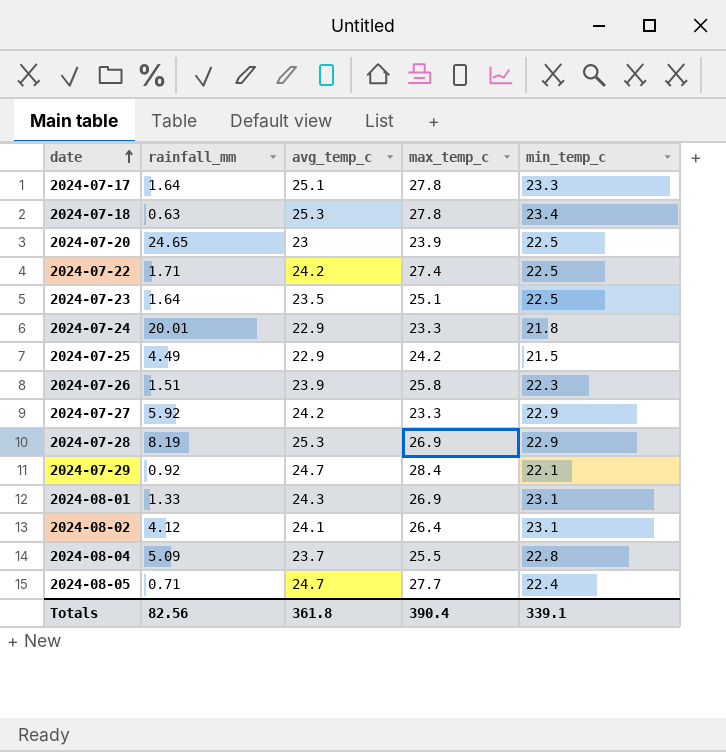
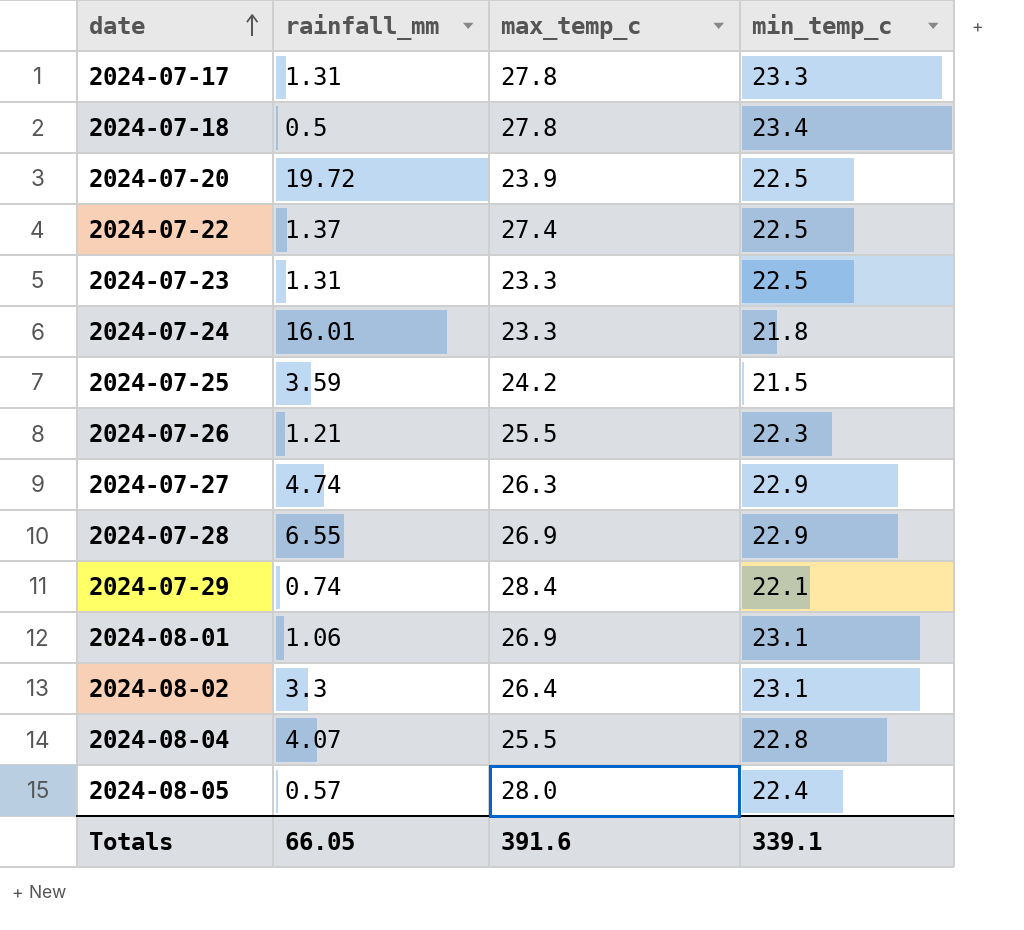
column avg_temp_c | position: 3 -> none
2024-07-17 | rainfall_mm: 1.64 -> 1.31
2024-07-18 | rainfall_mm: 0.63 -> 0.5
2024-07-20 | rainfall_mm: 24.65 -> 19.72
2024-07-22 | rainfall_mm: 1.71 -> 1.37
2024-07-23 | rainfall_mm: 1.64 -> 1.31
2024-07-23 | max_temp_c: 25.1 -> 23.3
2024-07-24 | rainfall_mm: 20.01 -> 16.01
2024-07-25 | rainfall_mm: 4.49 -> 3.59
2024-07-26 | rainfall_mm: 1.51 -> 1.21
2024-07-26 | max_temp_c: 25.8 -> 25.5
2024-07-27 | rainfall_mm: 5.92 -> 4.74
2024-07-27 | max_temp_c: 23.3 -> 26.3
2024-07-28 | rainfall_mm: 8.19 -> 6.55
2024-07-29 | rainfall_mm: 0.92 -> 0.74
2024-08-01 | rainfall_mm: 1.33 -> 1.06
2024-08-02 | rainfall_mm: 4.12 -> 3.3
2024-08-04 | rainfall_mm: 5.09 -> 4.07
2024-08-05 | rainfall_mm: 0.71 -> 0.57
2024-08-05 | max_temp_c: 27.7 -> 28.0
Totals | rainfall_mm: 82.56 -> 66.05
Totals | max_temp_c: 390.4 -> 391.6

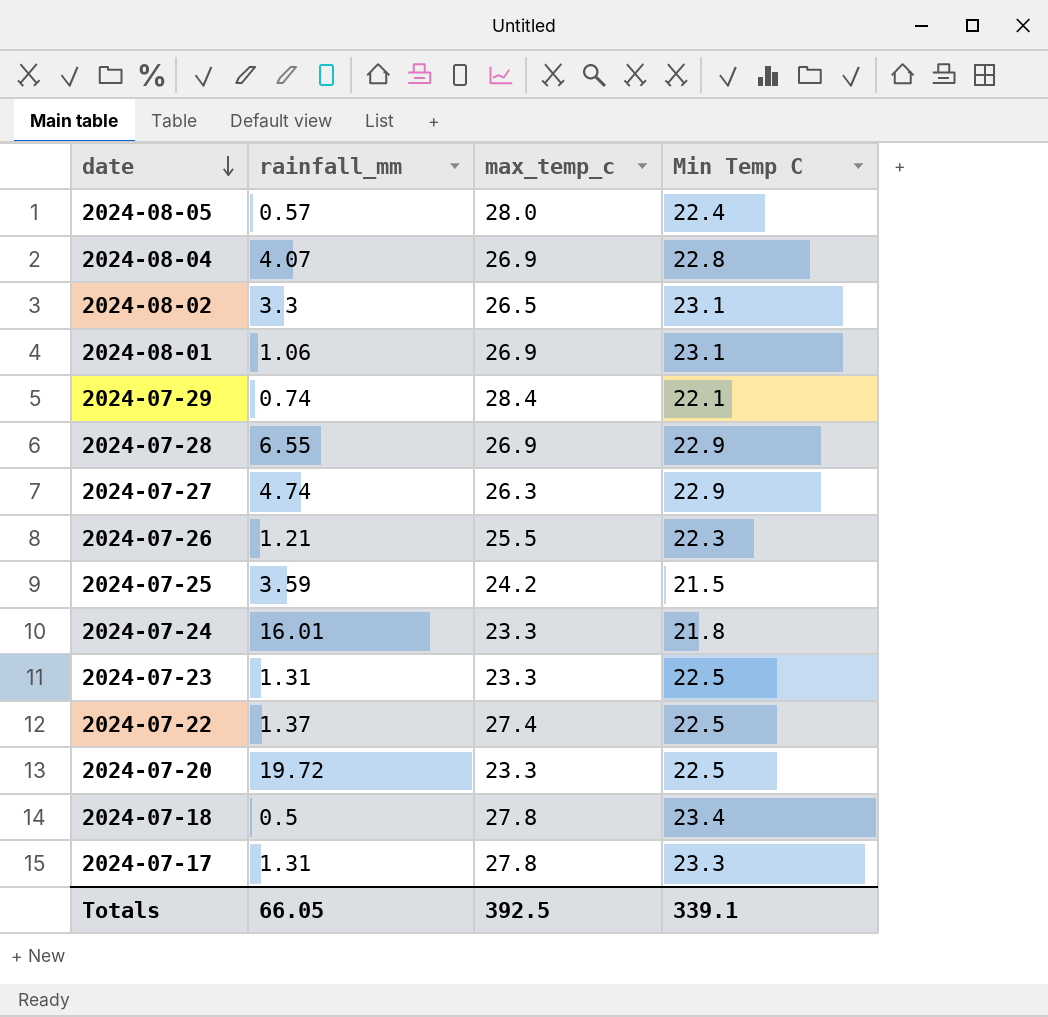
row order: date ascending -> date descending
column name: min_temp_c -> Min Temp C
2024-08-04 | max_temp_c: 25.5 -> 26.9
2024-08-02 | max_temp_c: 26.4 -> 26.5
2024-07-20 | max_temp_c: 23.9 -> 23.3
Totals | max_temp_c: 391.6 -> 392.5

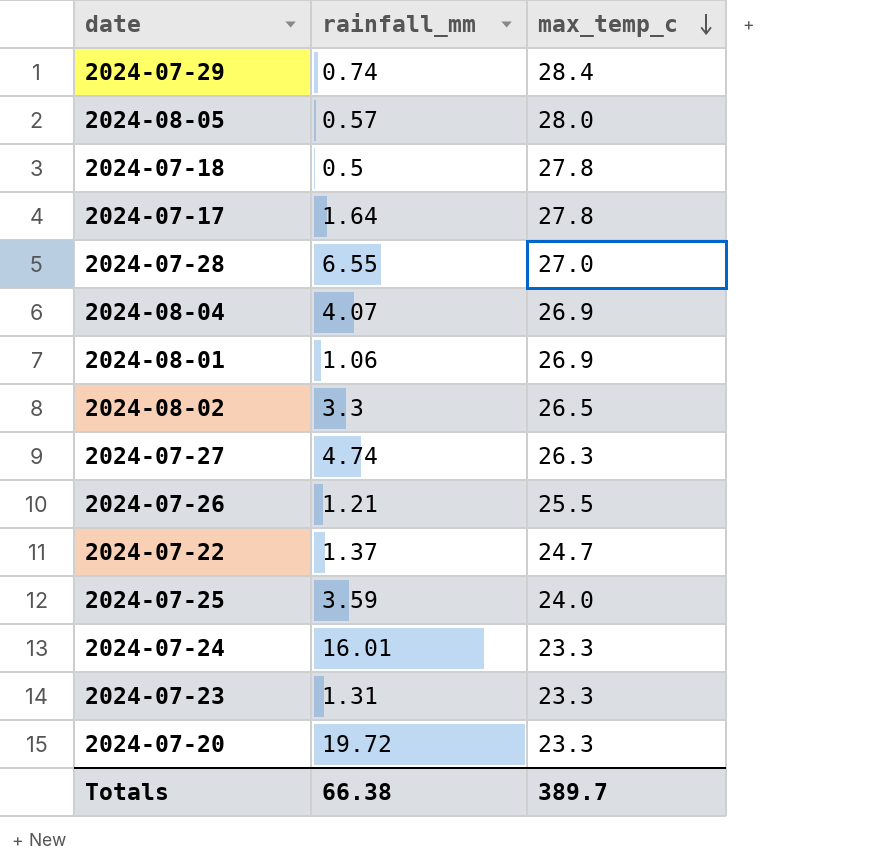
row order: date descending -> max_temp_c descending
column Min Temp C | position: 4 -> none
2024-07-17 | rainfall_mm: 1.31 -> 1.64
2024-07-28 | max_temp_c: 26.9 -> 27.0
2024-07-22 | max_temp_c: 27.4 -> 24.7
2024-07-25 | max_temp_c: 24.2 -> 24.0
Totals | rainfall_mm: 66.05 -> 66.38
Totals | max_temp_c: 392.5 -> 389.7

